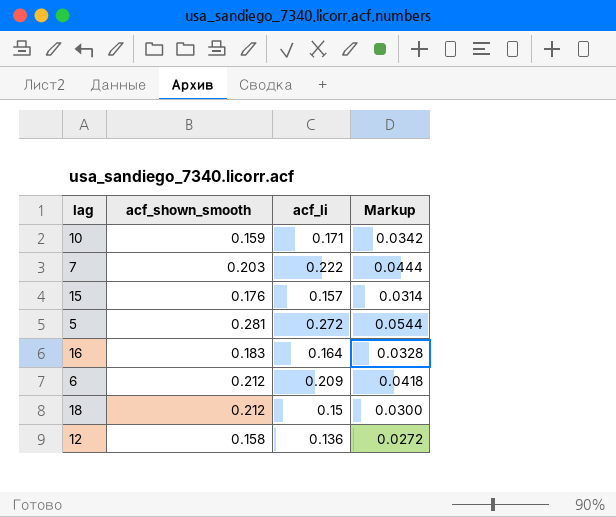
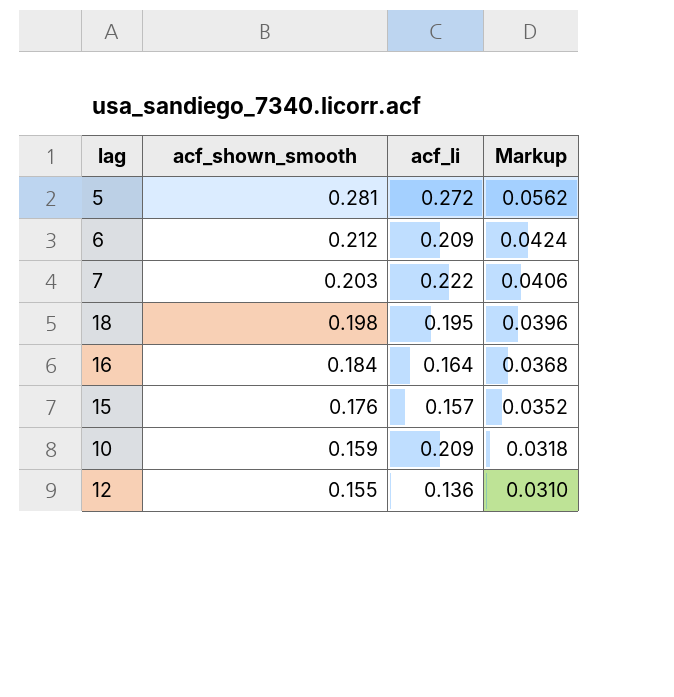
row order: none -> acf_shown_smooth descending
column Markup | formula: [acf_li] * 0.2 -> [acf_shown_smooth] * 0.2
18 | acf_shown_smooth: 0.212 -> 0.198
18 | acf_li: 0.15 -> 0.195
16 | acf_shown_smooth: 0.183 -> 0.184
10 | acf_li: 0.171 -> 0.209
12 | acf_shown_smooth: 0.158 -> 0.155

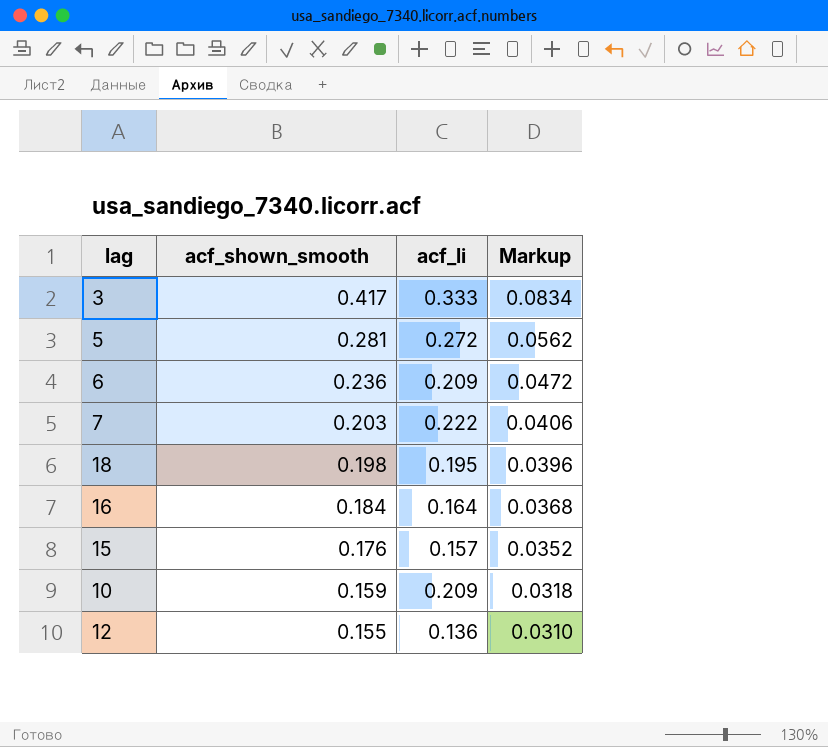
row 3: none -> 0.417 | 0.333 | 0.0834
6 | acf_shown_smooth: 0.212 -> 0.236
6 | Markup: 0.0424 -> 0.0472

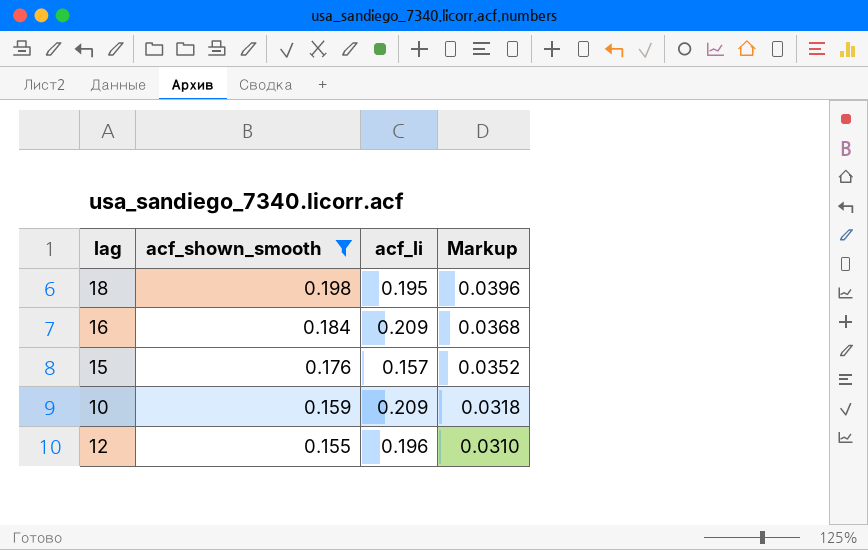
filter: none -> acf_shown_smooth <= 0.198
16 | acf_li: 0.164 -> 0.209
12 | acf_li: 0.136 -> 0.196

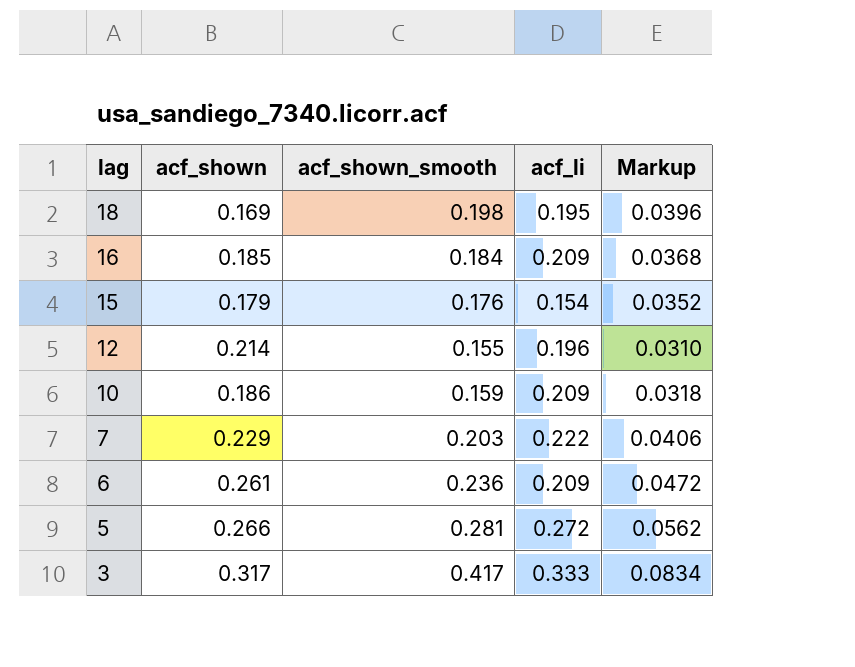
filter: acf_shown_smooth <= 0.198 -> none
row order: acf_shown_smooth descending -> lag descending
column acf_shown | position: none -> 2
15 | acf_li: 0.157 -> 0.154

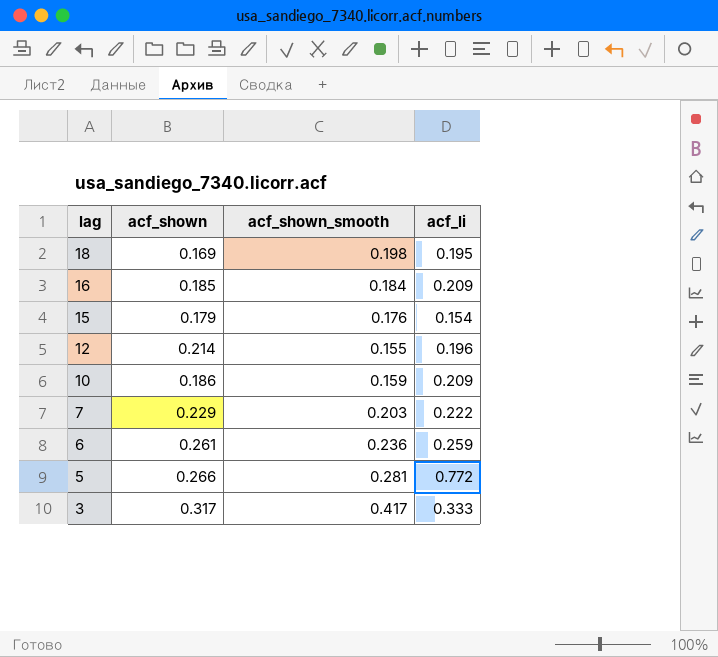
column Markup | formula: [acf_shown_smooth] * 0.2 -> none
6 | acf_li: 0.209 -> 0.259
5 | acf_li: 0.272 -> 0.772

